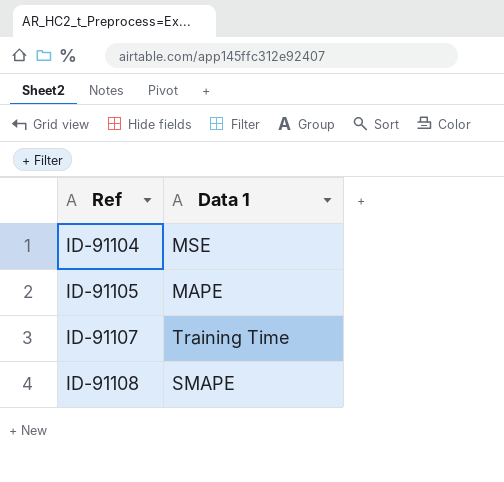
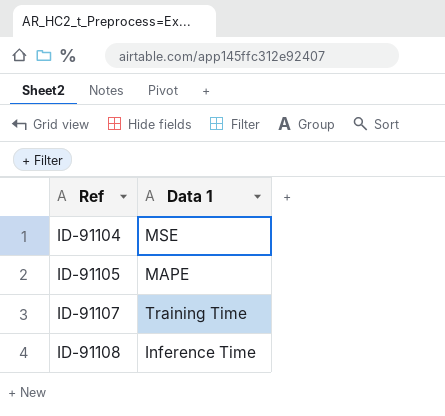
ID-91108 | Data 1: SMAPE -> Inference Time

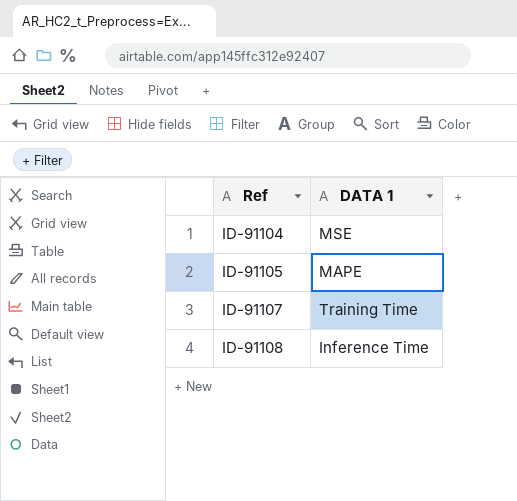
column name: Data 1 -> DATA 1

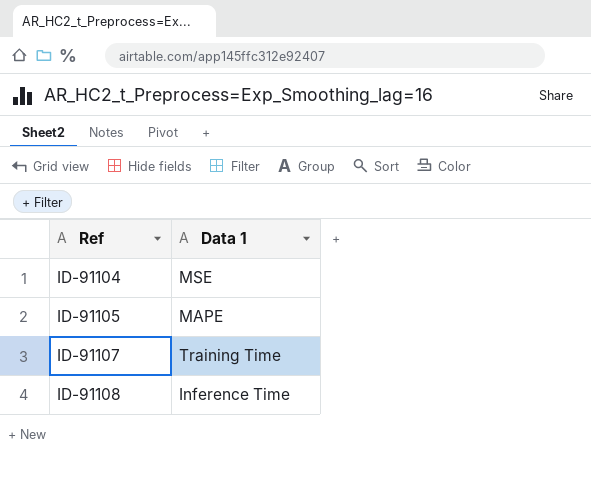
column name: DATA 1 -> Data 1

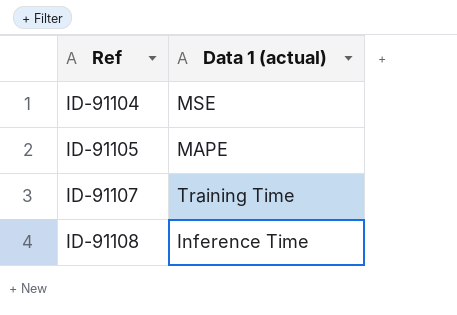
column name: Data 1 -> Data 1 (actual)

